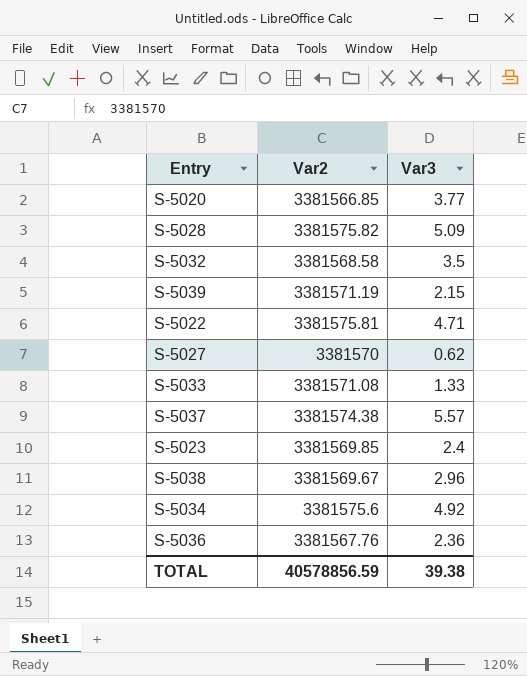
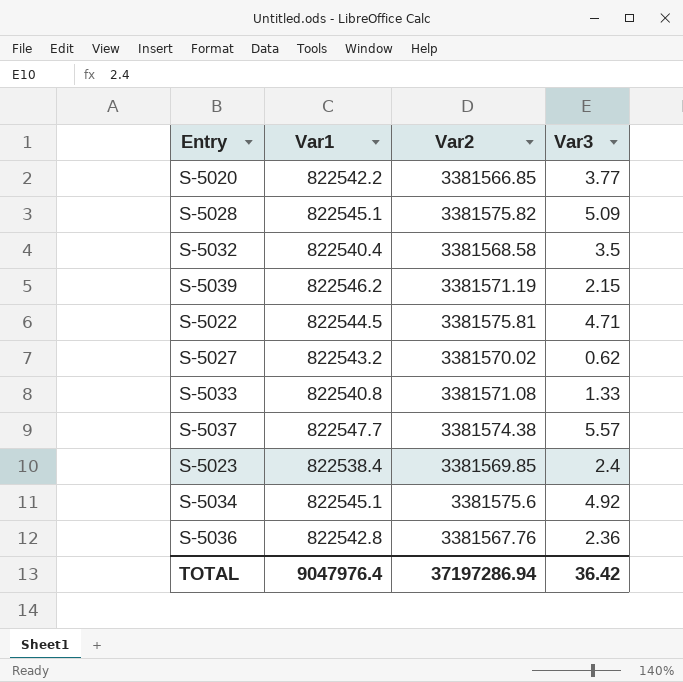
column Var1 | position: none -> 2
row S-5038: 3381569.67 | 2.96 -> none
S-5027 | Var2: 3381570 -> 3381570.02
TOTAL | Var2: 40578856.59 -> 37197286.94
TOTAL | Var3: 39.38 -> 36.42

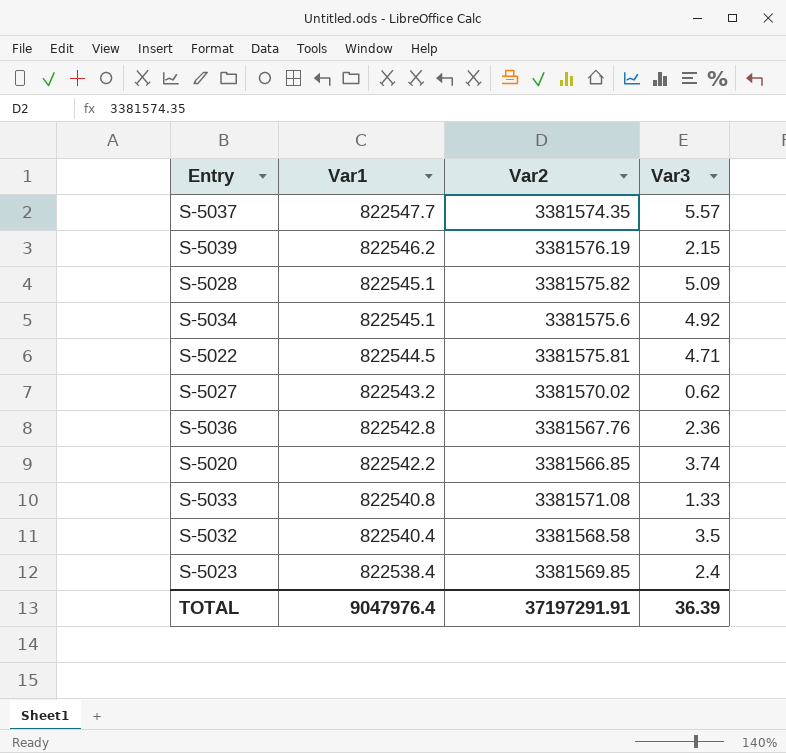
row order: none -> Var1 descending
S-5037 | Var2: 3381574.38 -> 3381574.35
S-5039 | Var2: 3381571.19 -> 3381576.19
S-5020 | Var3: 3.77 -> 3.74
TOTAL | Var2: 37197286.94 -> 37197291.91
TOTAL | Var3: 36.42 -> 36.39

